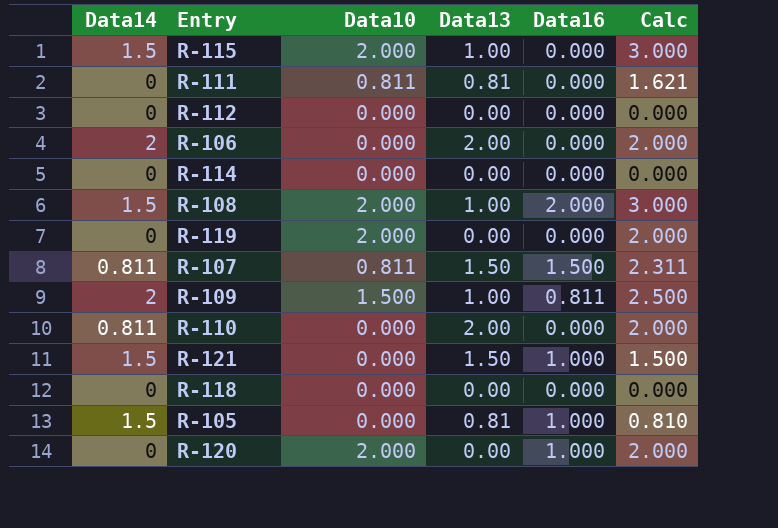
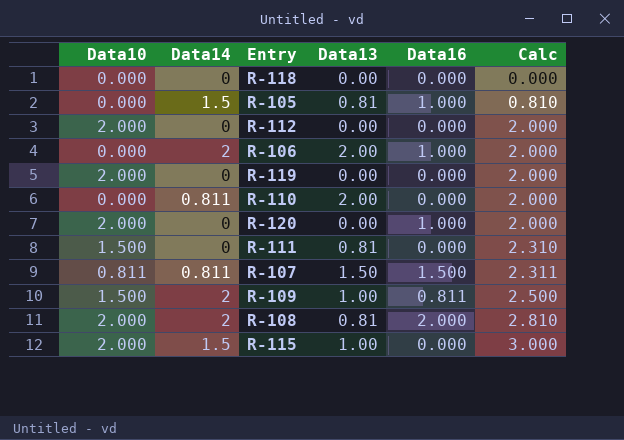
row order: none -> Calc ascending
column Data10 | position: 3 -> 1
row R-114: 0 | 0.000 | 0.00 | 0.000 | 0.000 -> none
row R-121: 1.5 | 0.000 | 1.50 | 1.000 | 1.500 -> none
R-112 | Data10: 0.000 -> 2.000
R-112 | Calc: 0.000 -> 2.000
R-106 | Data16: 0.000 -> 1.000
R-111 | Data10: 0.811 -> 1.500
R-111 | Calc: 1.621 -> 2.310
R-108 | Data14: 1.5 -> 2
R-108 | Data13: 1.00 -> 0.81
R-108 | Calc: 3.000 -> 2.810

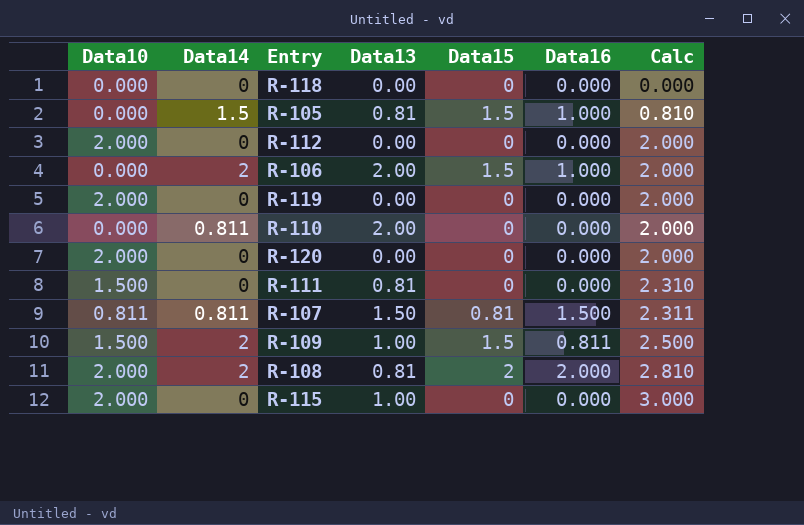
column Data15 | position: none -> 5
R-120 | Data16: 1.000 -> 0.000
R-115 | Data14: 1.5 -> 0

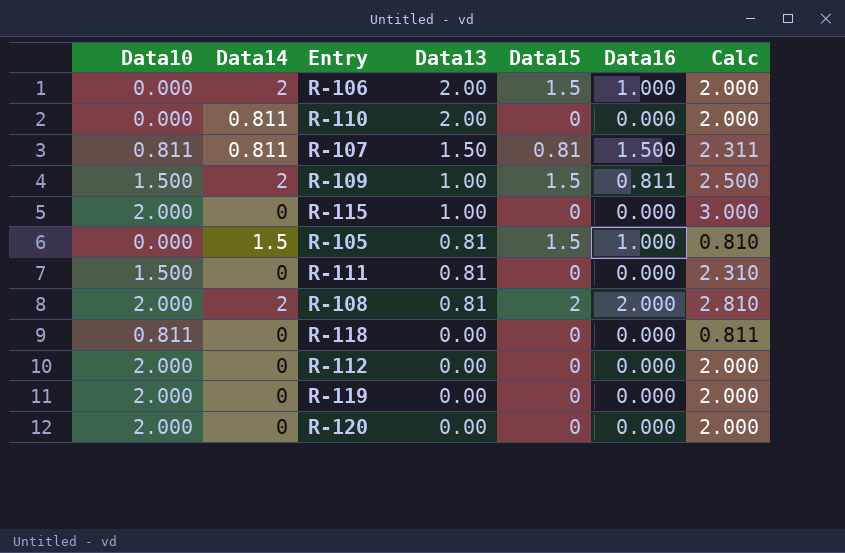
row order: Calc ascending -> Data13 descending
R-118 | Data10: 0.000 -> 0.811
R-118 | Calc: 0.000 -> 0.811

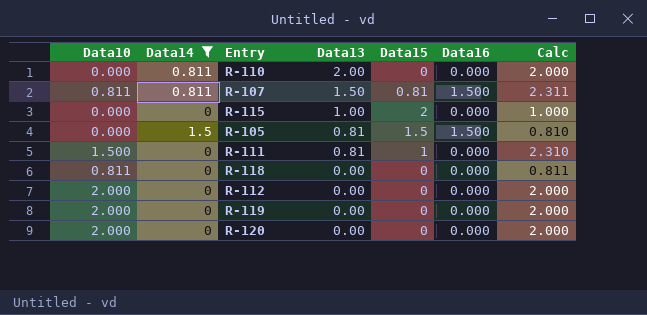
filter: none -> Data14 != 2
R-115 | Data10: 2.000 -> 0.000
R-115 | Data15: 0 -> 2
R-115 | Calc: 3.000 -> 1.000
R-105 | Data16: 1.000 -> 1.500
R-111 | Data15: 0 -> 1

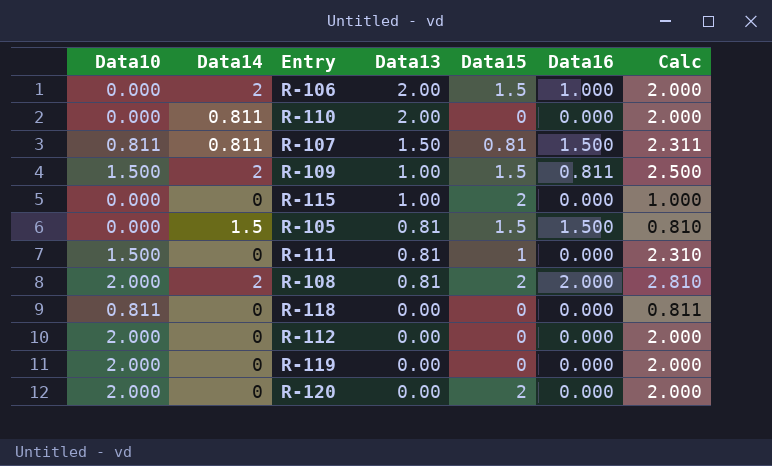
filter: Data14 != 2 -> none
R-120 | Data15: 0 -> 2

